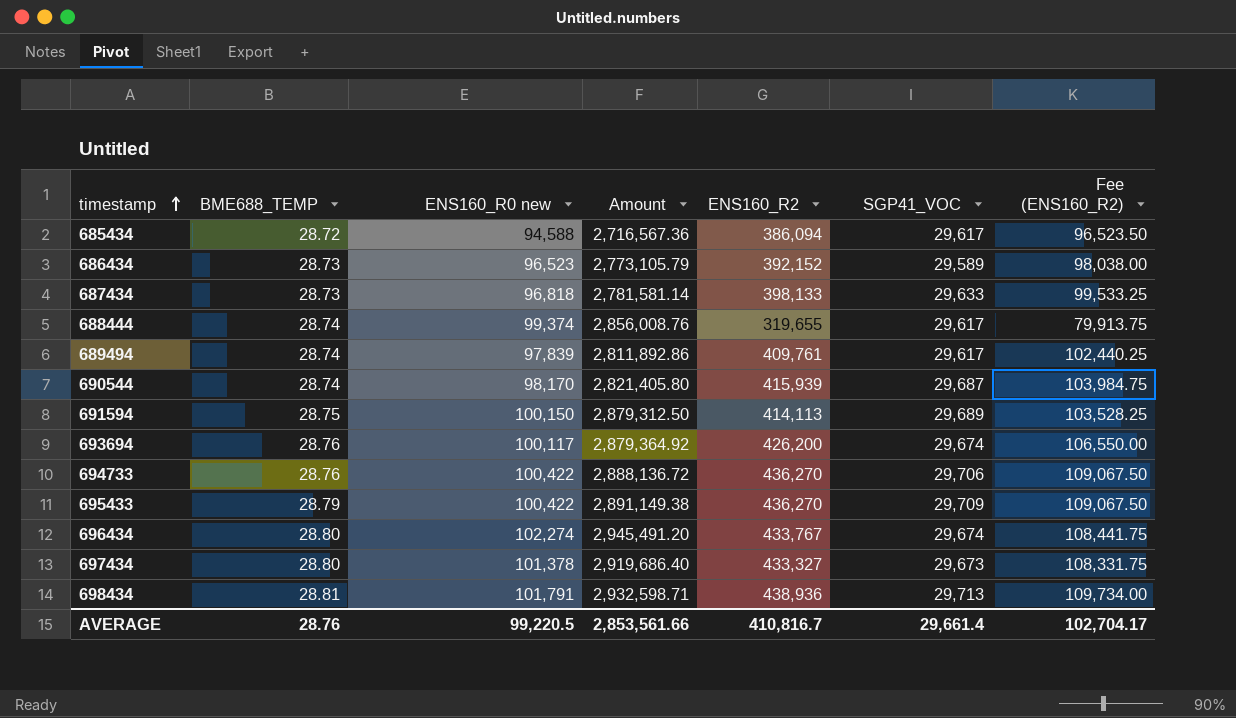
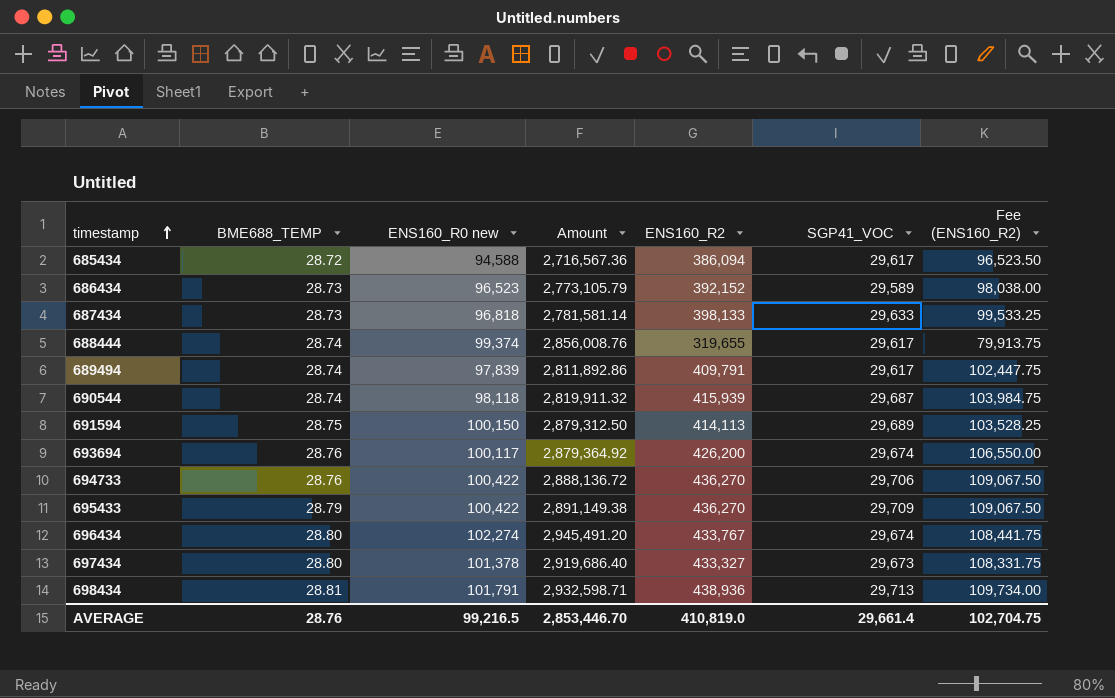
689494 | ENS160_R2: 409,761 -> 409,791
689494 | Fee (ENS160_R2): 102,440.25 -> 102,447.75
690544 | ENS160_R0 new: 98,170 -> 98,118
690544 | Amount: 2,821,405.80 -> 2,819,911.32
AVERAGE | ENS160_R0 new: 99,220.5 -> 99,216.5
AVERAGE | Amount: 2,853,561.66 -> 2,853,446.70
AVERAGE | ENS160_R2: 410,816.7 -> 410,819.0
AVERAGE | Fee (ENS160_R2): 102,704.17 -> 102,704.75

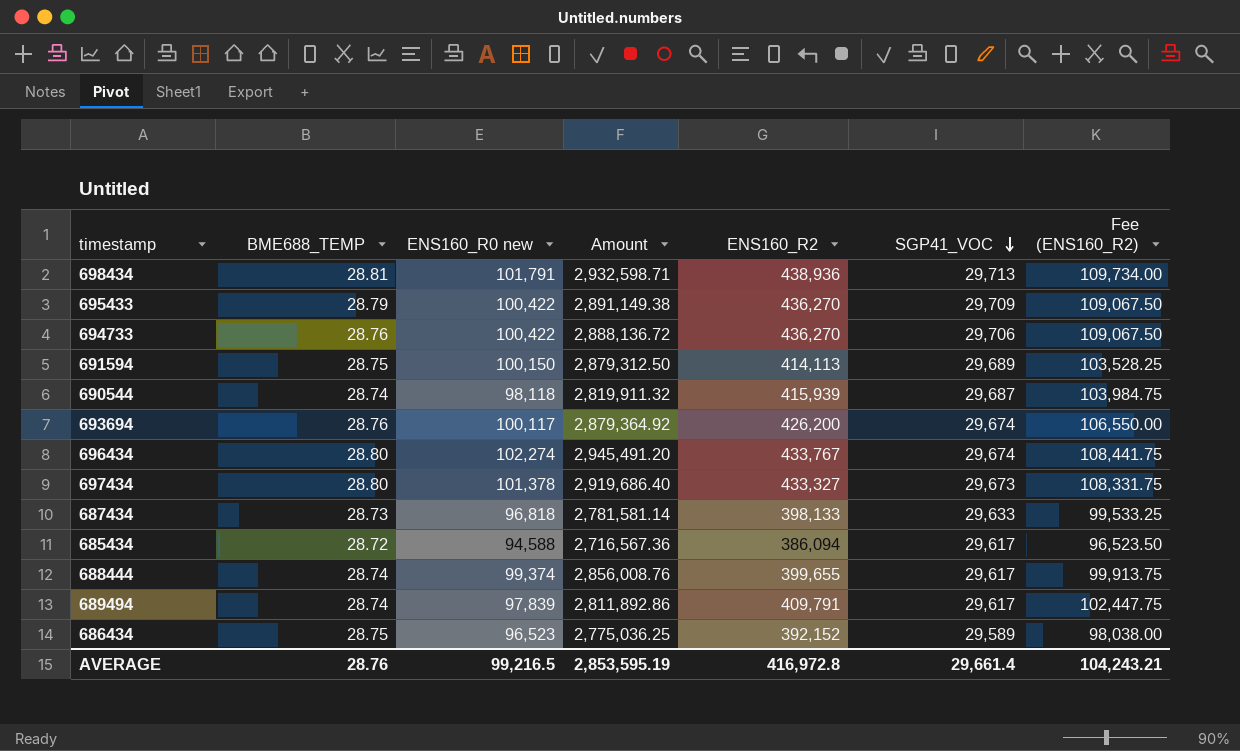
row order: timestamp ascending -> SGP41_VOC descending
688444 | ENS160_R2: 319,655 -> 399,655
688444 | Fee (ENS160_R2): 79,913.75 -> 99,913.75
686434 | BME688_TEMP: 28.73 -> 28.75
686434 | Amount: 2,773,105.79 -> 2,775,036.25
AVERAGE | Amount: 2,853,446.70 -> 2,853,595.19
AVERAGE | ENS160_R2: 410,819.0 -> 416,972.8
AVERAGE | Fee (ENS160_R2): 102,704.75 -> 104,243.21

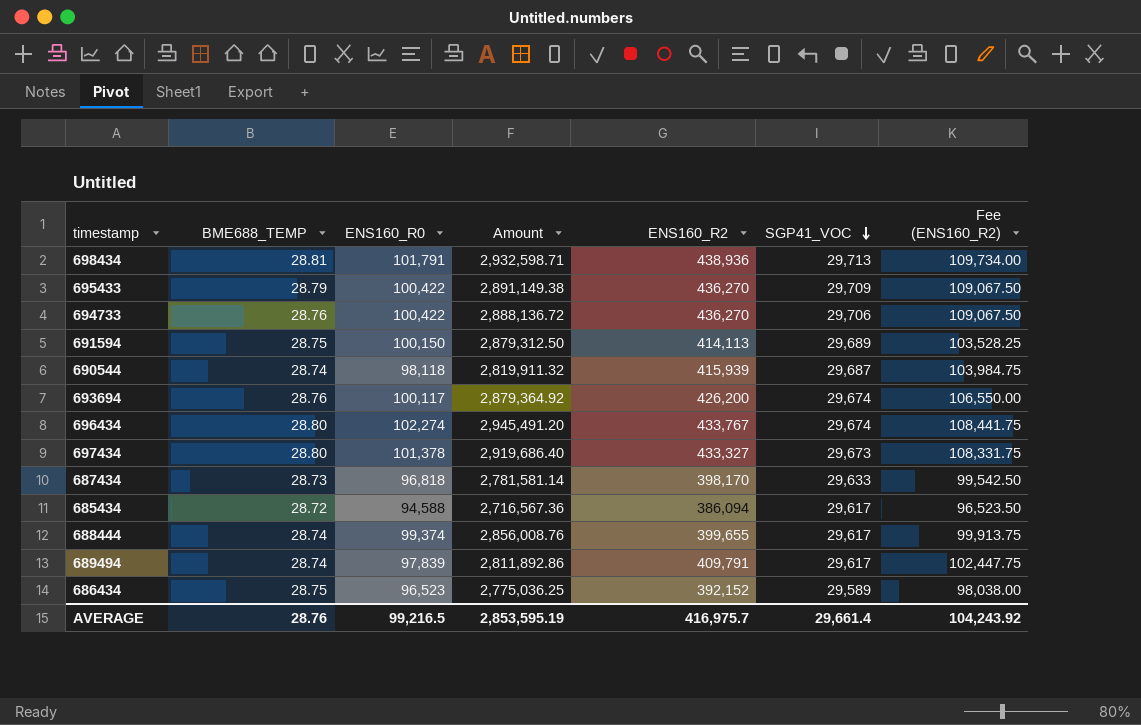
column name: ENS160_R0 new -> ENS160_R0
687434 | ENS160_R2: 398,133 -> 398,170
687434 | Fee (ENS160_R2): 99,533.25 -> 99,542.50
AVERAGE | ENS160_R2: 416,972.8 -> 416,975.7
AVERAGE | Fee (ENS160_R2): 104,243.21 -> 104,243.92

